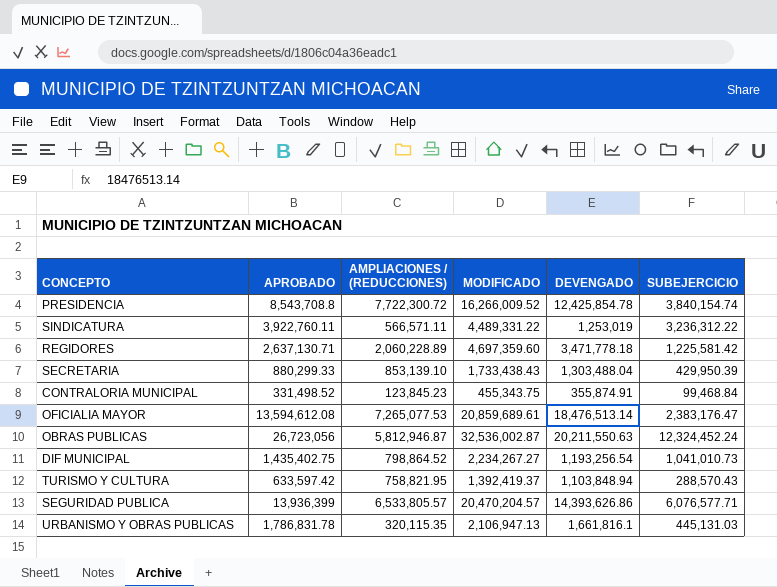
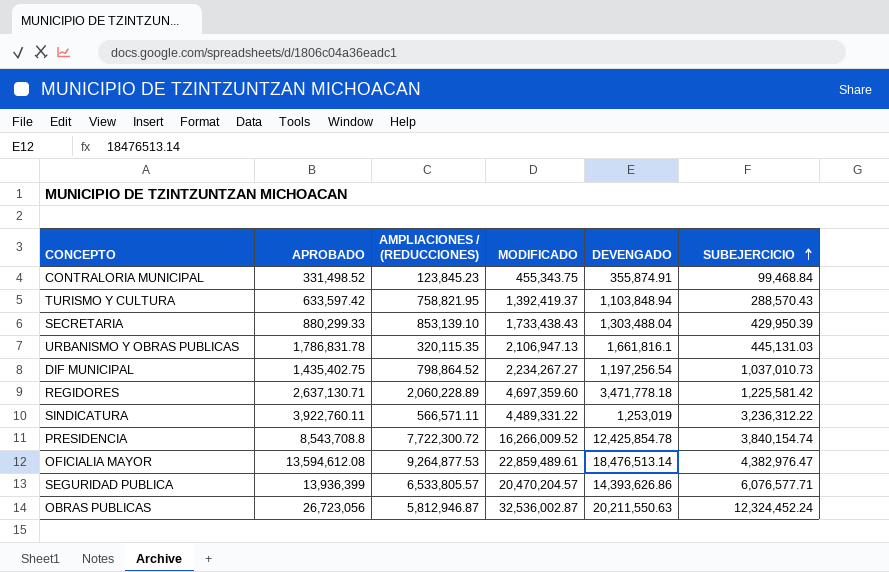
row order: none -> SUBEJERCICIO ascending
DIF MUNICIPAL | DEVENGADO: 1,193,256.54 -> 1,197,256.54
DIF MUNICIPAL | SUBEJERCICIO: 1,041,010.73 -> 1,037,010.73
OFICIALIA MAYOR | AMPLIACIONES / (REDUCCIONES): 7,265,077.53 -> 9,264,877.53
OFICIALIA MAYOR | MODIFICADO: 20,859,689.61 -> 22,859,489.61
OFICIALIA MAYOR | SUBEJERCICIO: 2,383,176.47 -> 4,382,976.47

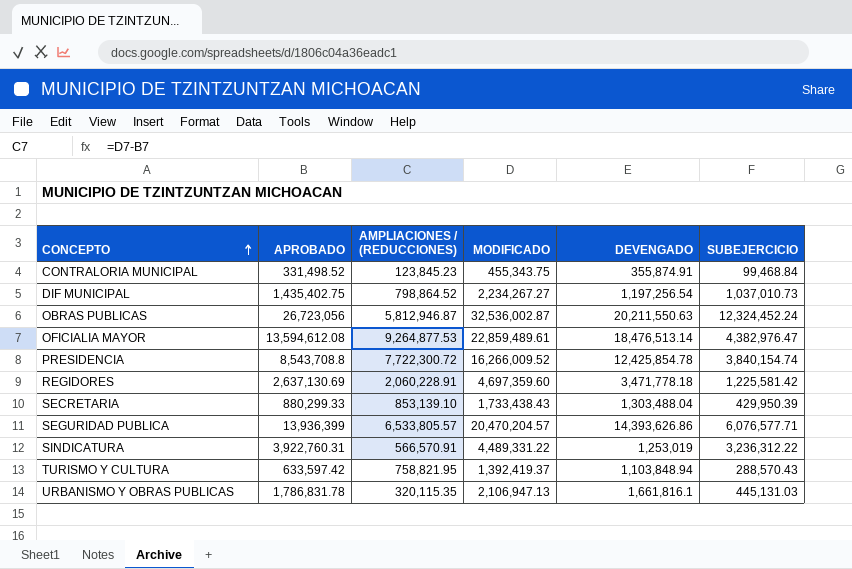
row order: SUBEJERCICIO ascending -> CONCEPTO ascending
REGIDORES | APROBADO: 2,637,130.71 -> 2,637,130.69
REGIDORES | AMPLIACIONES / (REDUCCIONES): 2,060,228.89 -> 2,060,228.91
SINDICATURA | APROBADO: 3,922,760.11 -> 3,922,760.31
SINDICATURA | AMPLIACIONES / (REDUCCIONES): 566,571.11 -> 566,570.91

